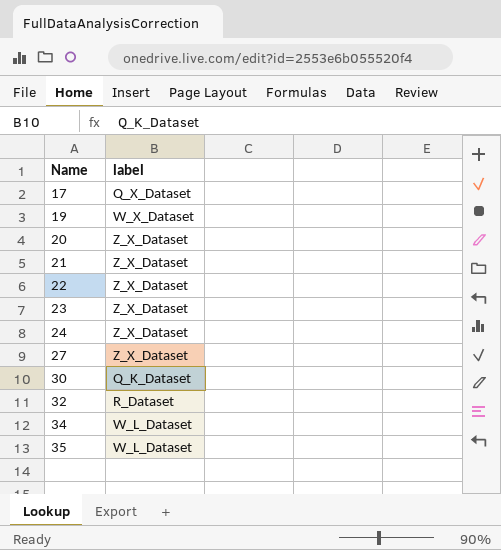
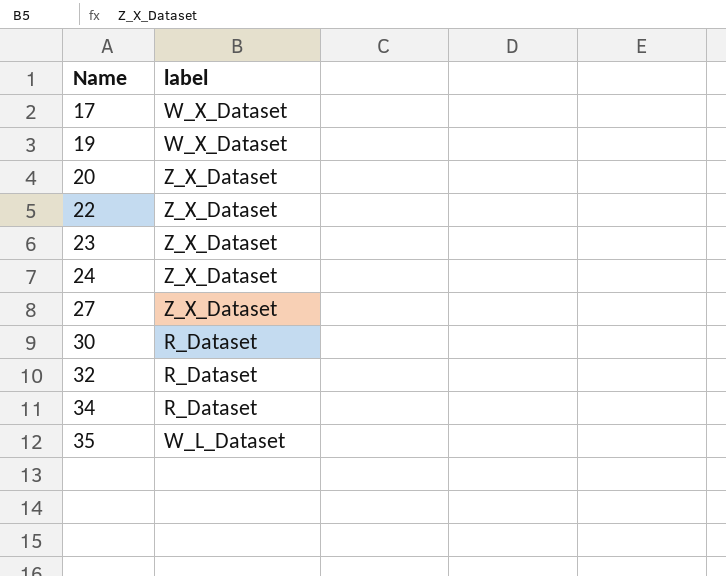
row 21: Z_X_Dataset -> none
17 | label: Q_X_Dataset -> W_X_Dataset
30 | label: Q_K_Dataset -> R_Dataset
34 | label: W_L_Dataset -> R_Dataset

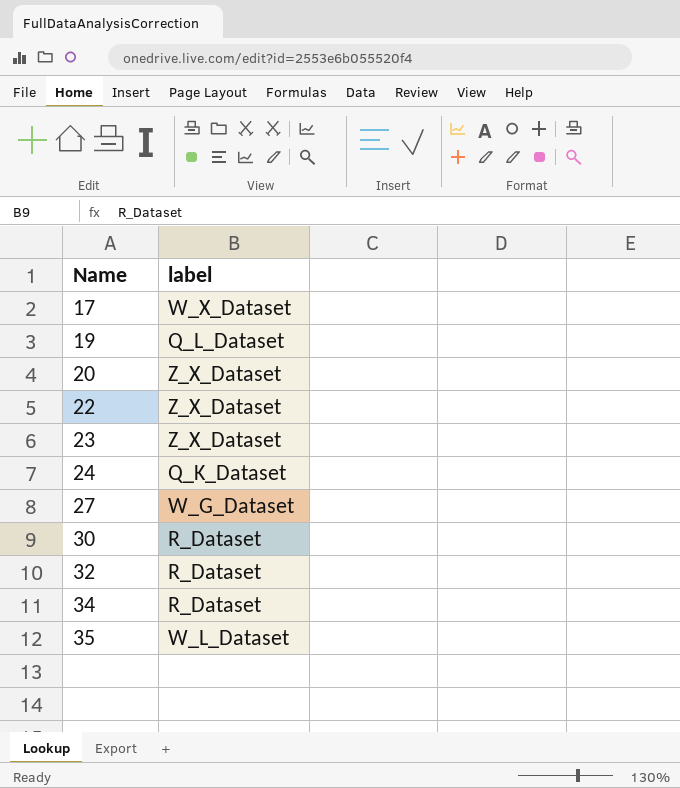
19 | label: W_X_Dataset -> Q_L_Dataset
24 | label: Z_X_Dataset -> Q_K_Dataset
27 | label: Z_X_Dataset -> W_G_Dataset

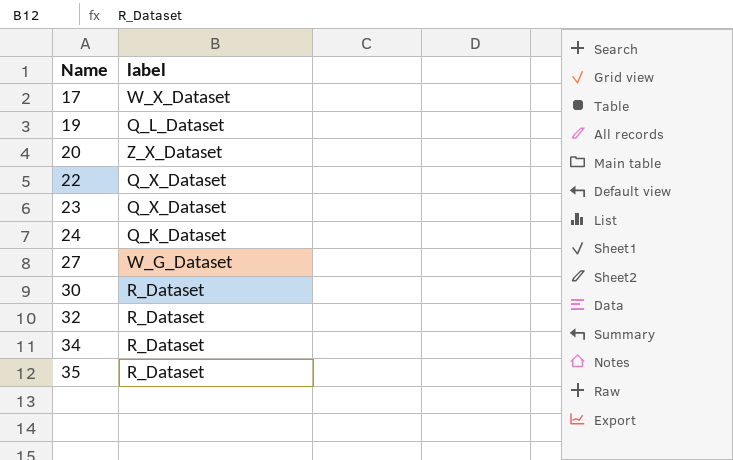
22 | label: Z_X_Dataset -> Q_X_Dataset
23 | label: Z_X_Dataset -> Q_X_Dataset
35 | label: W_L_Dataset -> R_Dataset

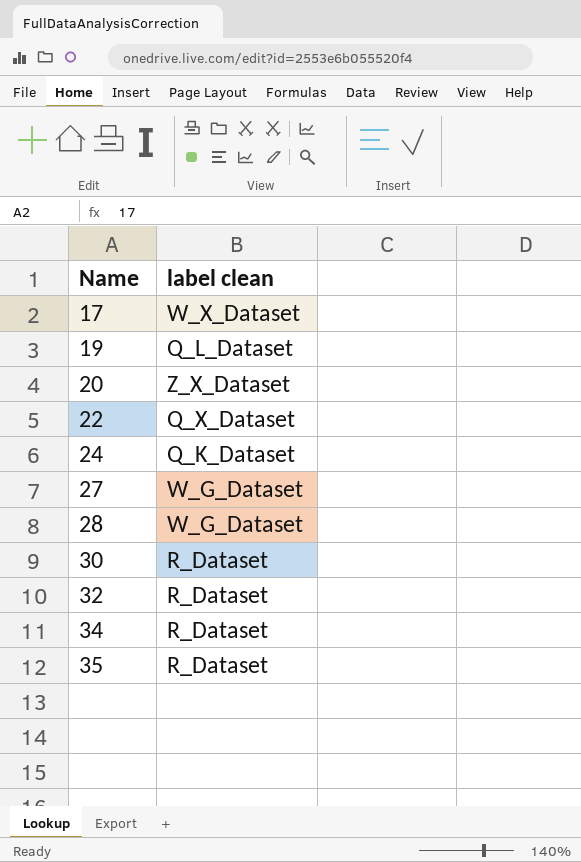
column name: label -> label clean
row 23: Q_X_Dataset -> none
row 28: none -> W_G_Dataset

